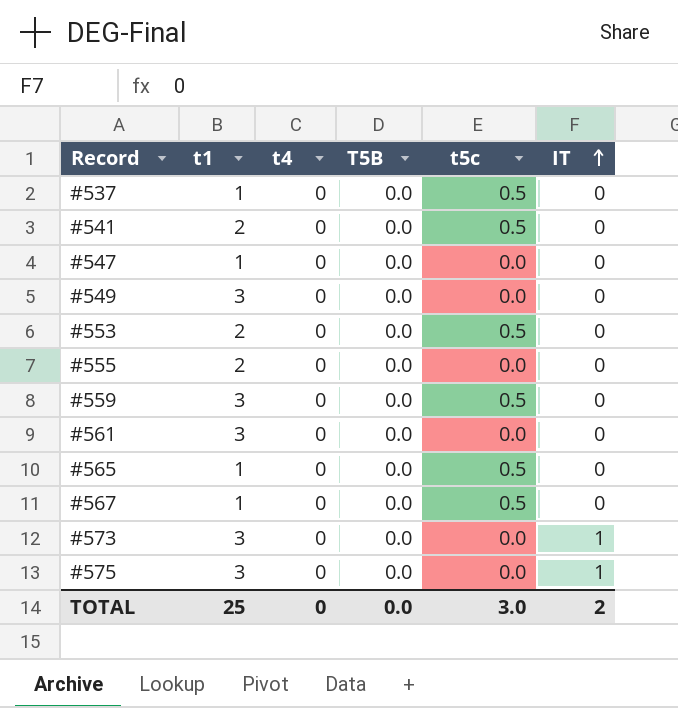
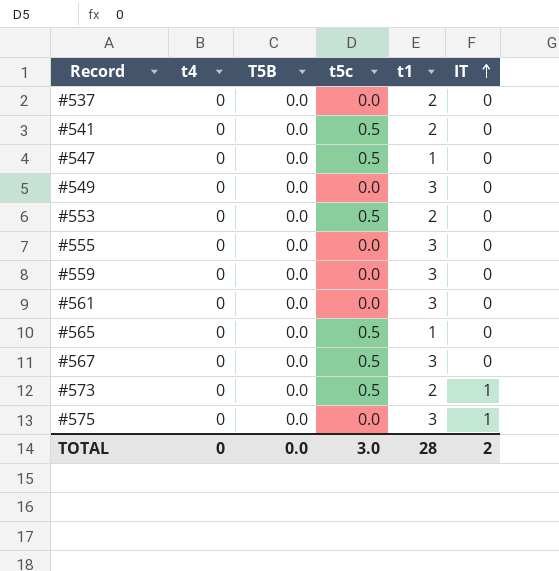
column t1 | position: 2 -> 5
#537 | t5c: 0.5 -> 0.0
#537 | t1: 1 -> 2
#547 | t5c: 0.0 -> 0.5
#555 | t1: 2 -> 3
#559 | t5c: 0.5 -> 0.0
#567 | t1: 1 -> 3
#573 | t5c: 0.0 -> 0.5
#573 | t1: 3 -> 2
TOTAL | t1: 25 -> 28

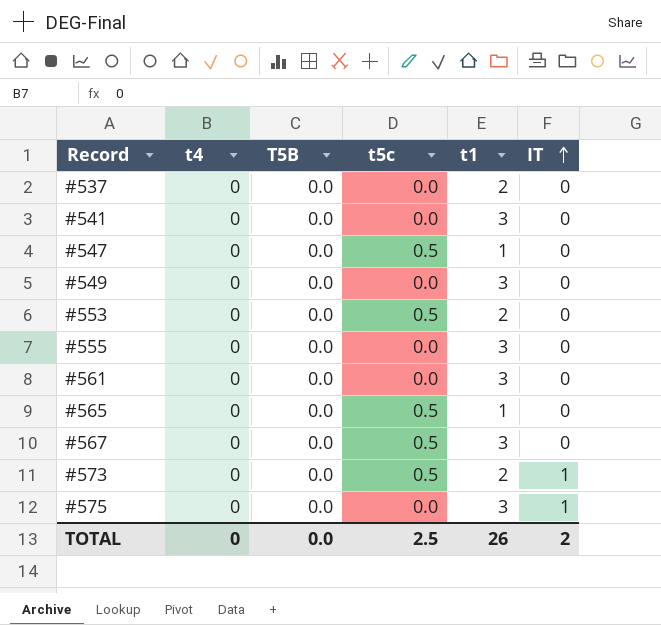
row #559: 0 | 0.0 | 0.0 | 3 | 0 -> none
#541 | t5c: 0.5 -> 0.0
#541 | t1: 2 -> 3
TOTAL | t5c: 3.0 -> 2.5
TOTAL | t1: 28 -> 26

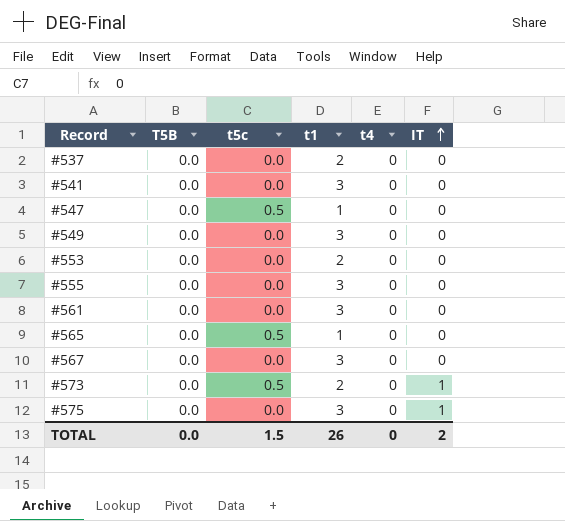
column t4 | position: 2 -> 5
#553 | t5c: 0.5 -> 0.0
#567 | t5c: 0.5 -> 0.0
TOTAL | t5c: 2.5 -> 1.5

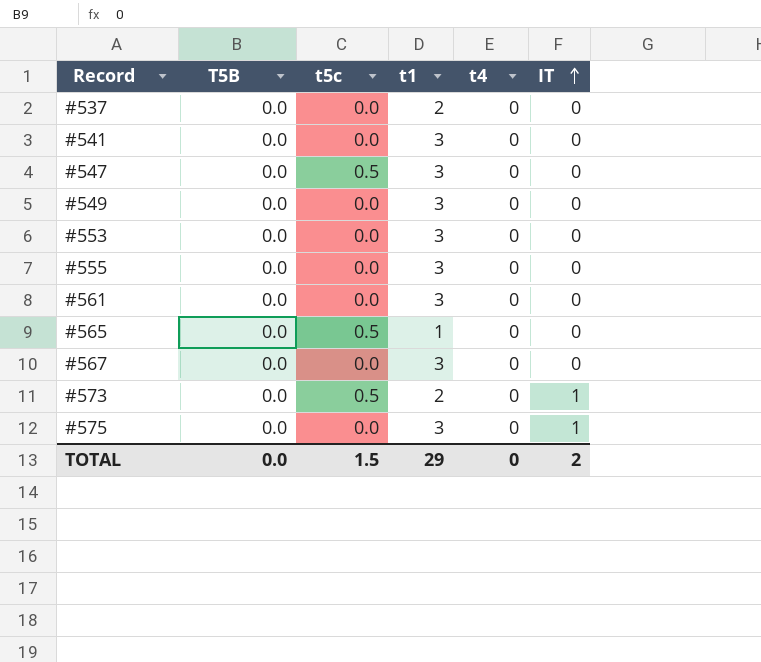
#547 | t1: 1 -> 3
#553 | t1: 2 -> 3
TOTAL | t1: 26 -> 29

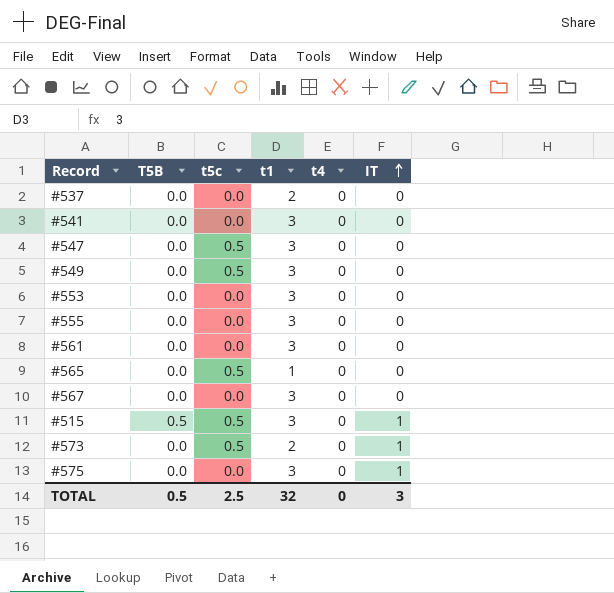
#549 | t5c: 0.0 -> 0.5
row #515: none -> 0.5 | 0.5 | 3 | 0 | 1
TOTAL | T5B: 0.0 -> 0.5
TOTAL | t5c: 1.5 -> 2.5
TOTAL | t1: 29 -> 32
TOTAL | IT: 2 -> 3

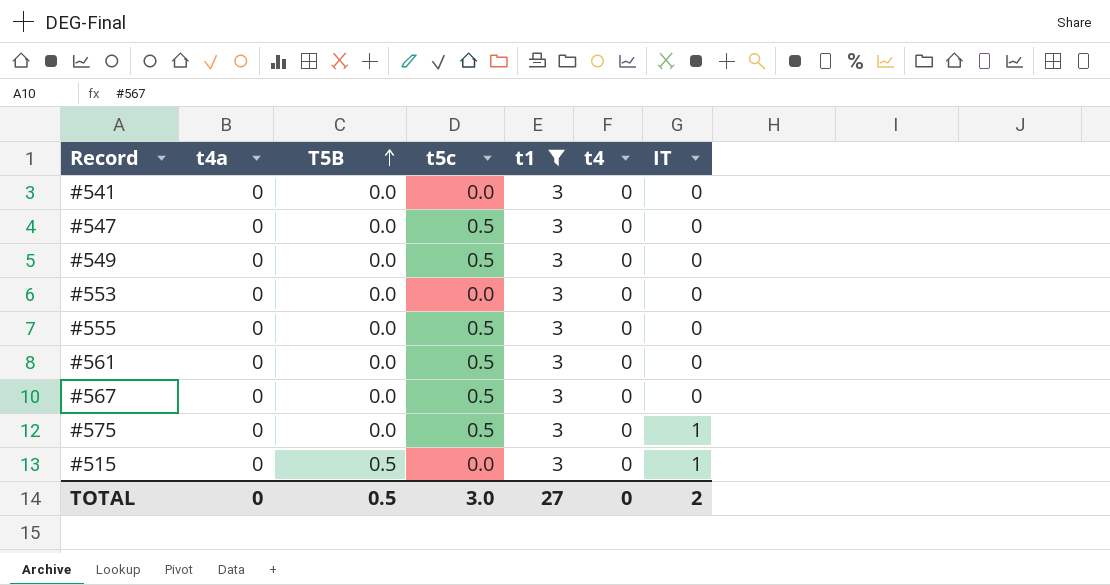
filter: none -> t1 = 3
row order: IT ascending -> T5B ascending
column t4a | position: none -> 2
#555 | t5c: 0.0 -> 0.5
#561 | t5c: 0.0 -> 0.5
#567 | t5c: 0.0 -> 0.5
#575 | t5c: 0.0 -> 0.5
#515 | t5c: 0.5 -> 0.0
TOTAL | t5c: 2.5 -> 3.0
TOTAL | t1: 32 -> 27
TOTAL | IT: 3 -> 2

